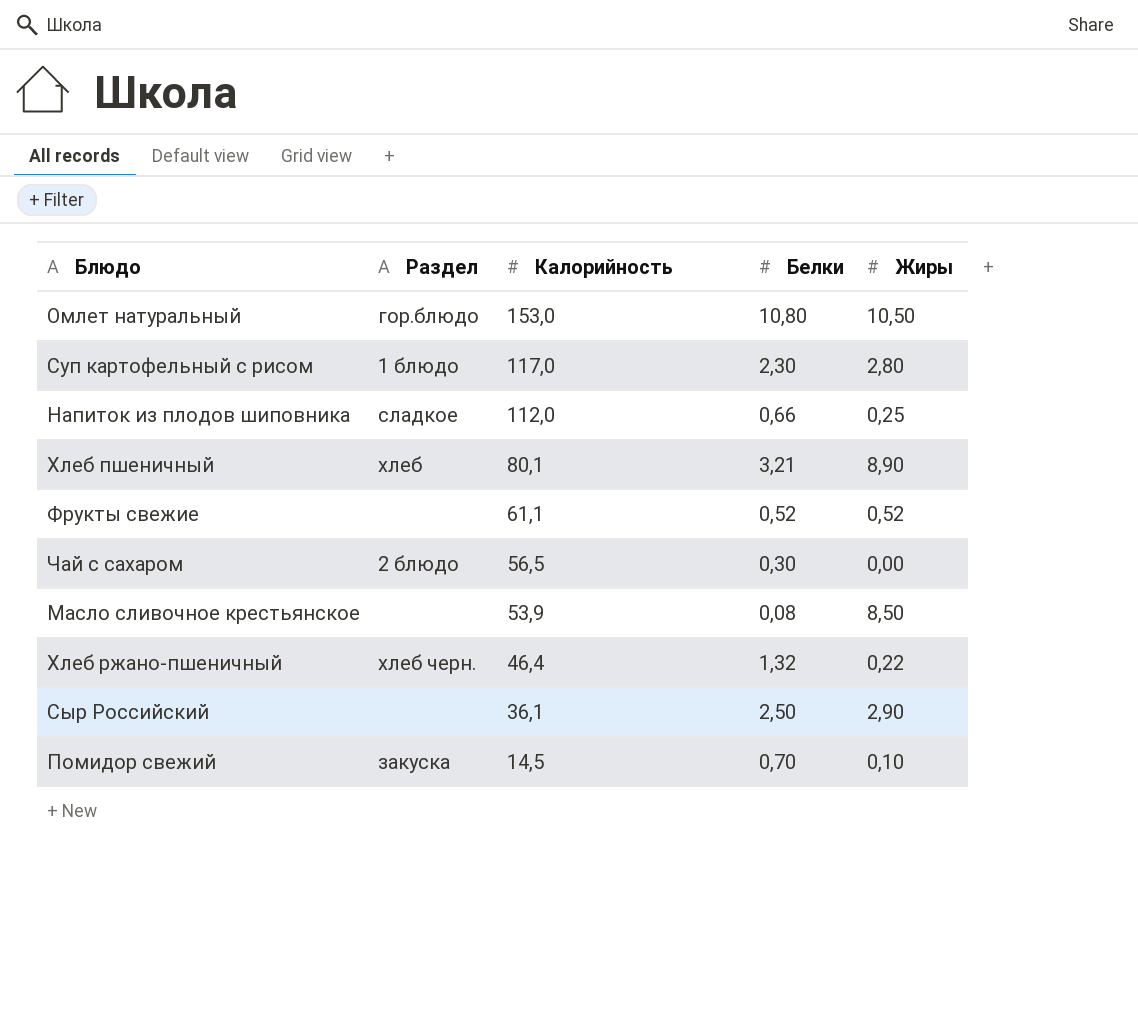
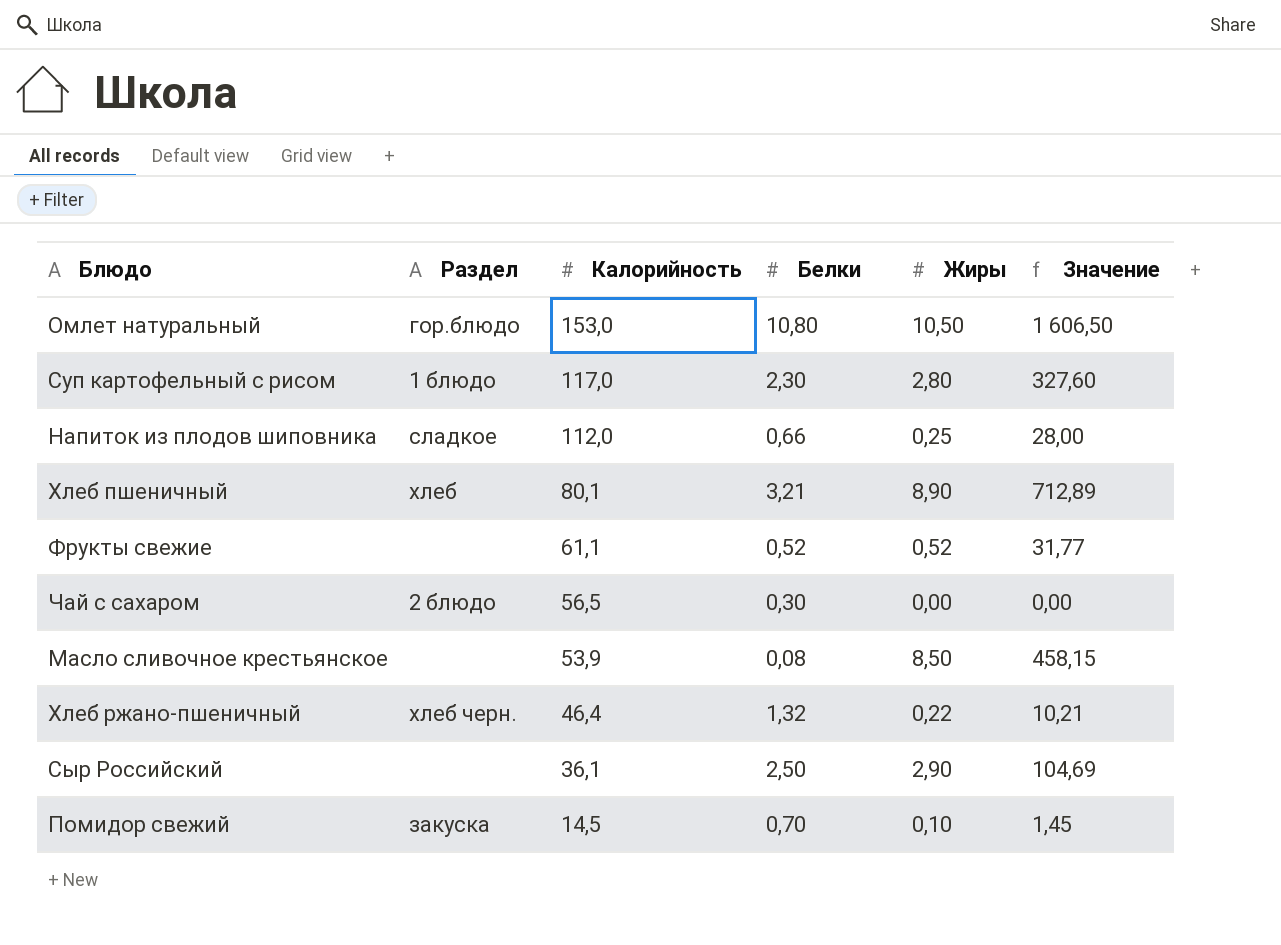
column Значение | formula: none -> [Калорийность] * [Жиры]

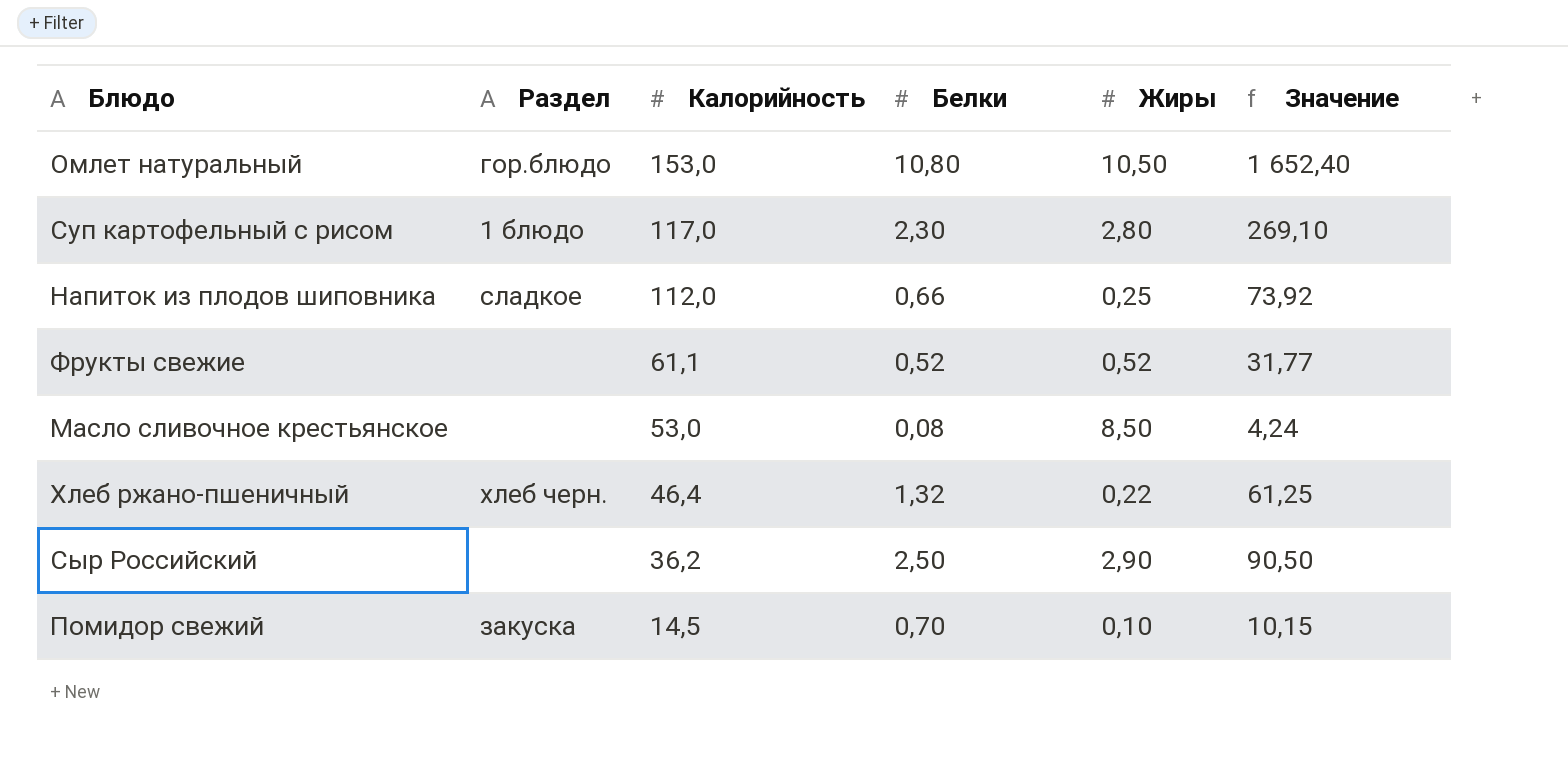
column Значение | formula: [Калорийность] * [Жиры] -> [Калорийность] * [Белки]
row Хлеб пшеничный: хлеб | 80,1 | 3,21 | 8,90 | 712,89 -> none
row Чай с сахаром: 2 блюдо | 56,5 | 0,30 | 0,00 | 0,00 -> none
Масло сливочное крестьянское | Калорийность: 53,9 -> 53,0
Сыр Российский | Калорийность: 36,1 -> 36,2

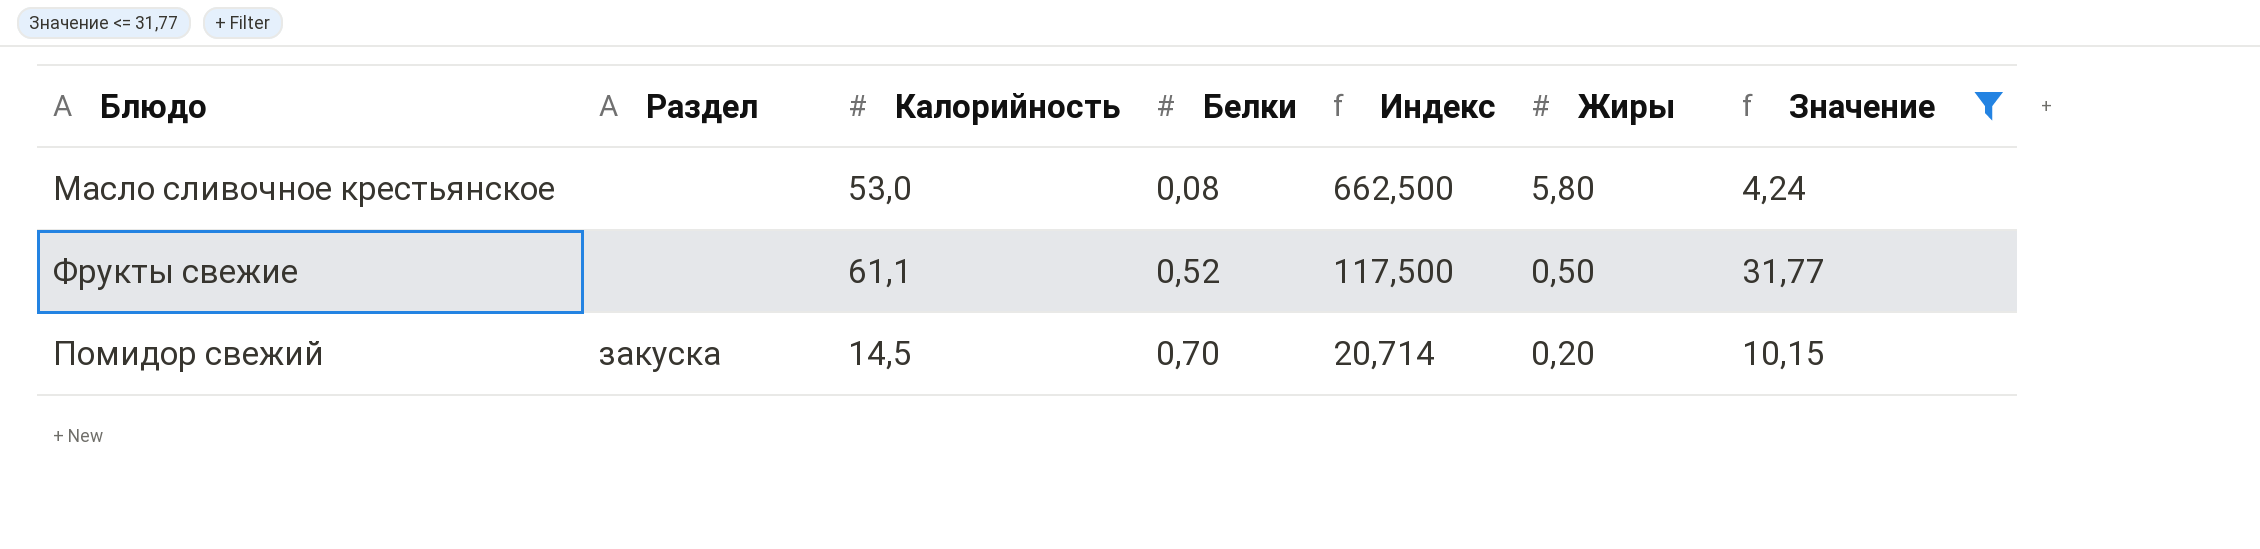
filter: none -> Значение <= 31,77
row order: Калорийность descending -> Белки ascending
column Индекс | formula: none -> [Калорийность] / [Белки]
Масло сливочное крестьянское | Жиры: 8,50 -> 5,80
Фрукты свежие | Жиры: 0,52 -> 0,50
Помидор свежий | Жиры: 0,10 -> 0,20

